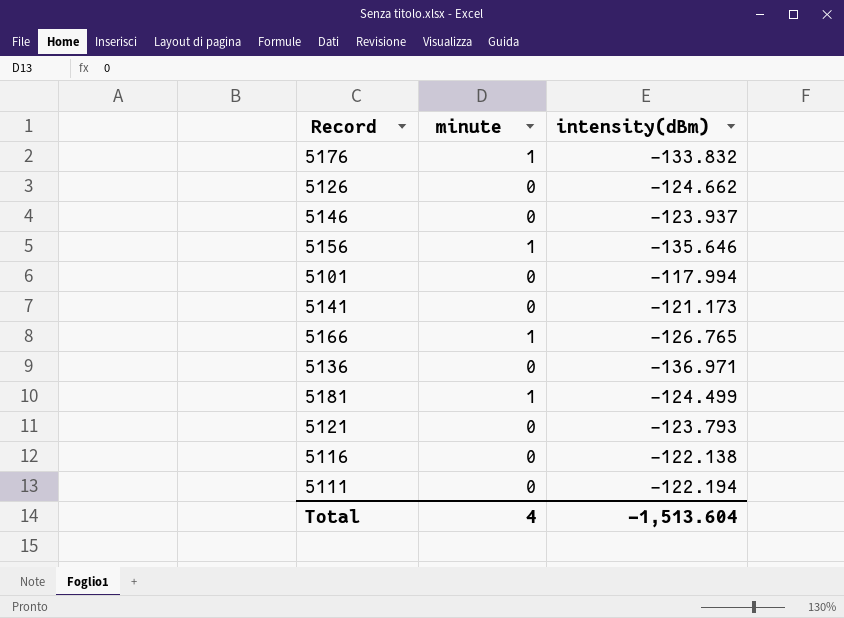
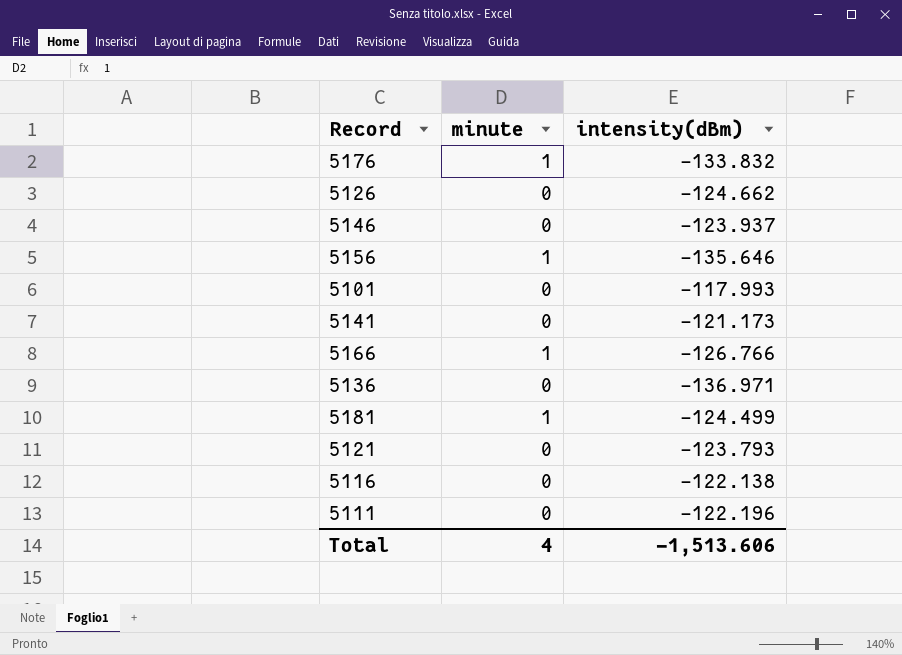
5101 | intensity(dBm): -117.994 -> -117.993
5166 | intensity(dBm): -126.765 -> -126.766
5111 | intensity(dBm): -122.194 -> -122.196
Total | intensity(dBm): -1,513.604 -> -1,513.606

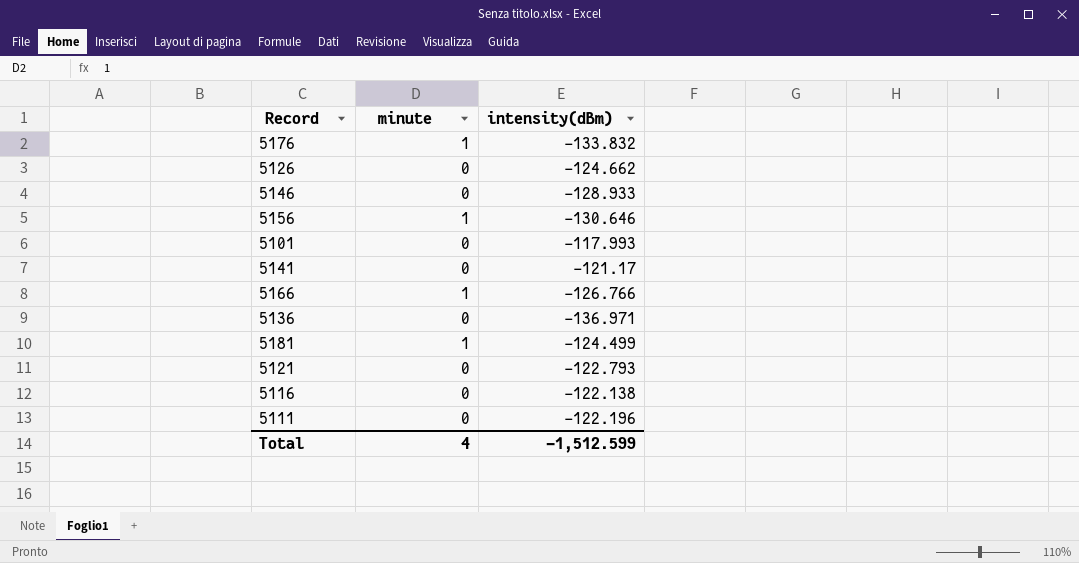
5146 | intensity(dBm): -123.937 -> -128.933
5156 | intensity(dBm): -135.646 -> -130.646
5141 | intensity(dBm): -121.173 -> -121.17
5121 | intensity(dBm): -123.793 -> -122.793
Total | intensity(dBm): -1,513.606 -> -1,512.599

